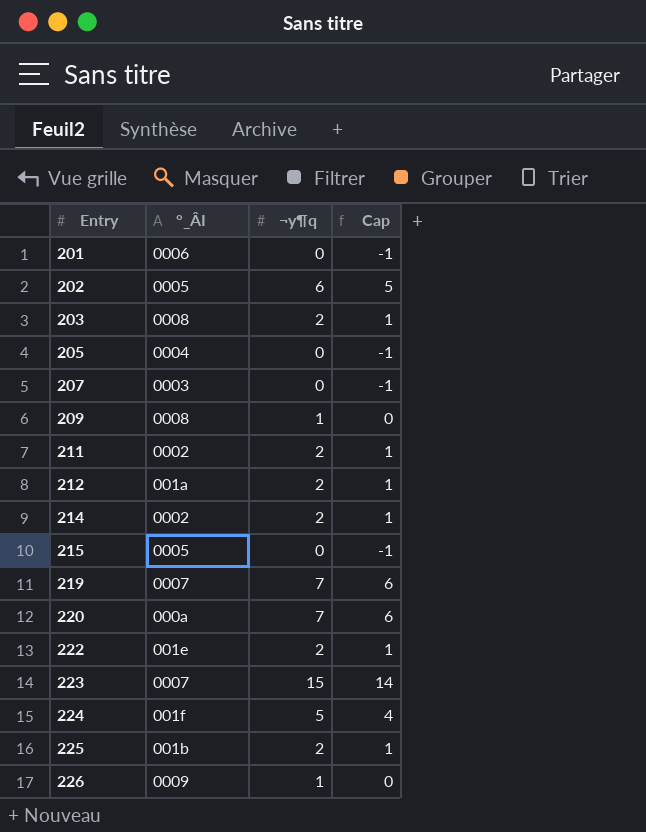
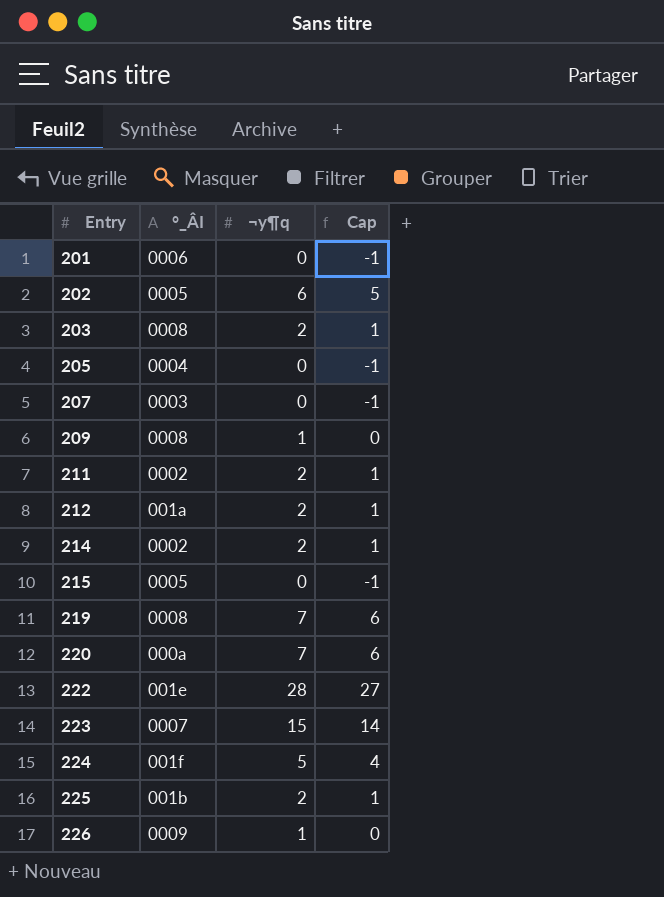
219 | °_ÂI: 0007 -> 0008
222 | ¬y¶q: 2 -> 28
222 | Cap: 1 -> 27

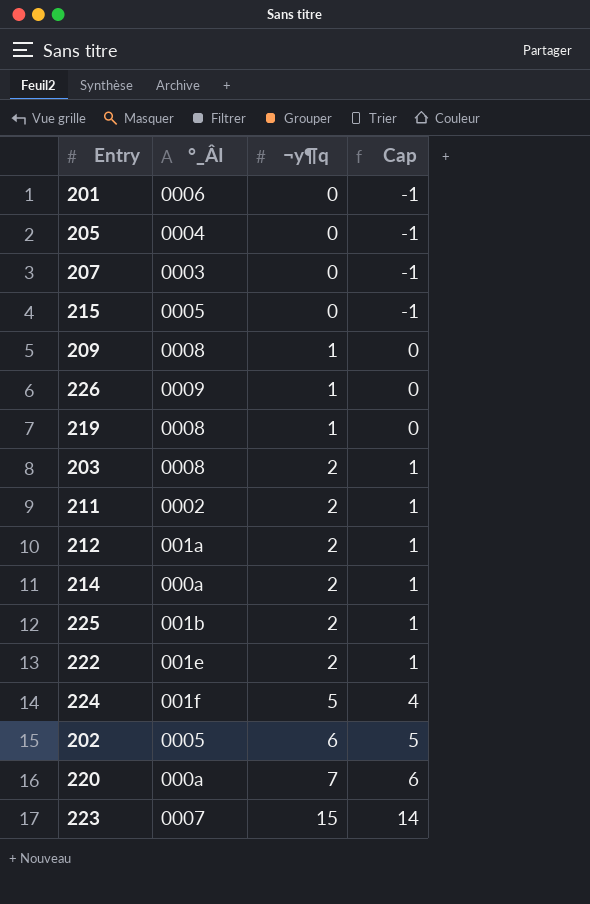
row order: Entry ascending -> ¬y¶q ascending
219 | ¬y¶q: 7 -> 1
219 | Cap: 6 -> 0
214 | °_ÂI: 0002 -> 000a
222 | ¬y¶q: 28 -> 2
222 | Cap: 27 -> 1

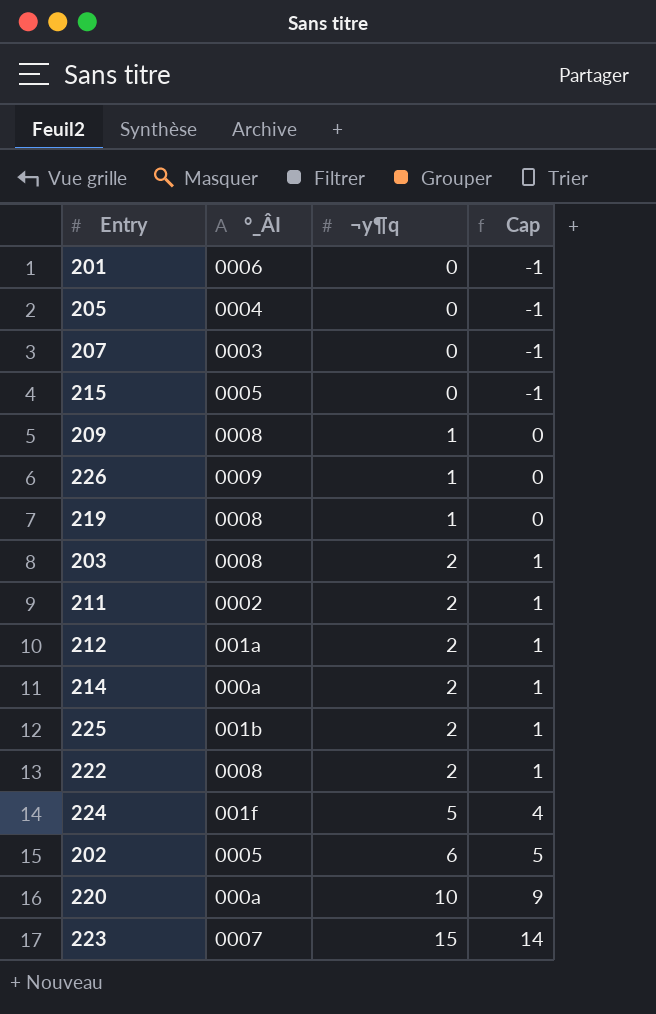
222 | °_ÂI: 001e -> 0008
220 | ¬y¶q: 7 -> 10
220 | Cap: 6 -> 9

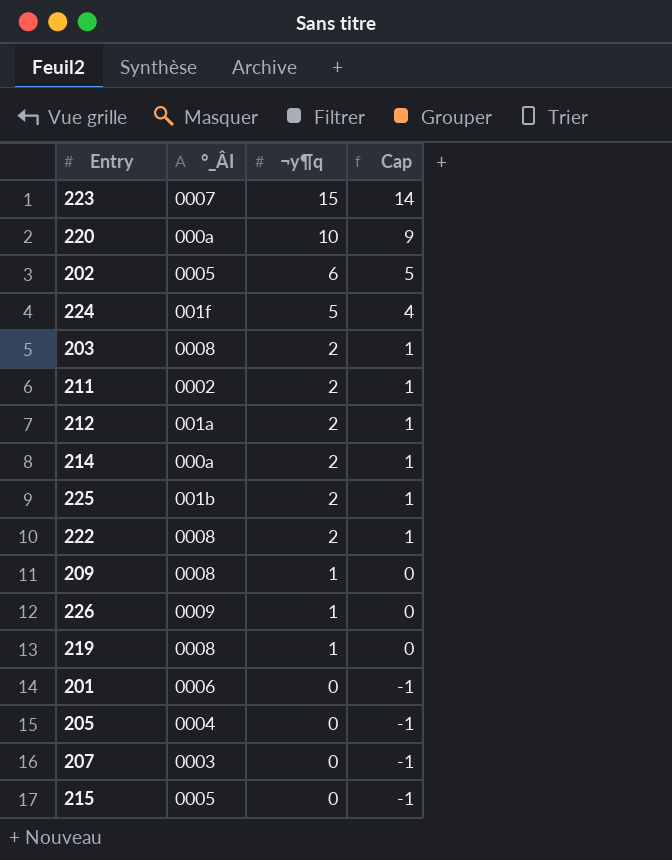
row order: ¬y¶q ascending -> ¬y¶q descending

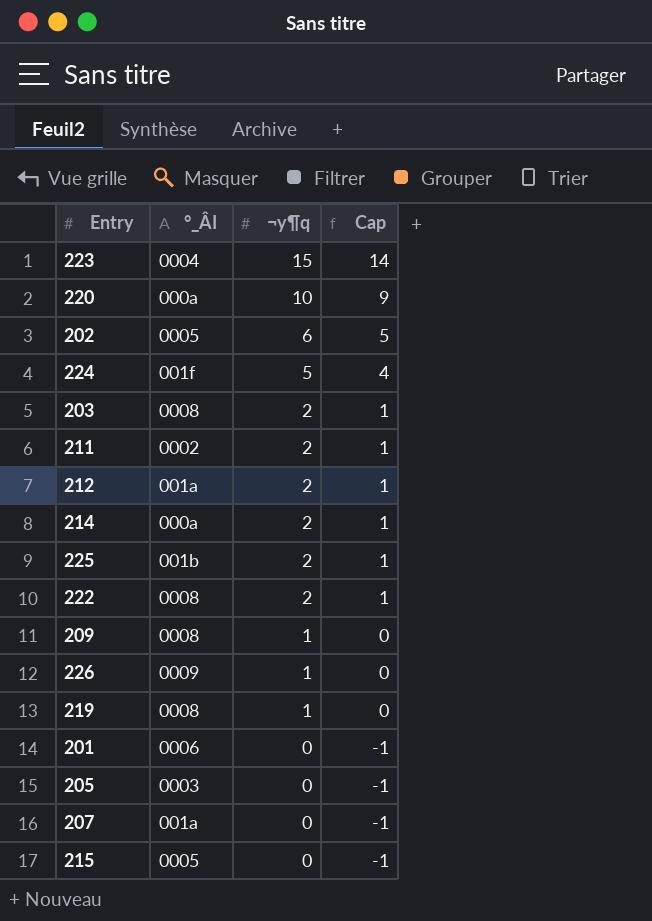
223 | °_ÂI: 0007 -> 0004
205 | °_ÂI: 0004 -> 0003
207 | °_ÂI: 0003 -> 001a

